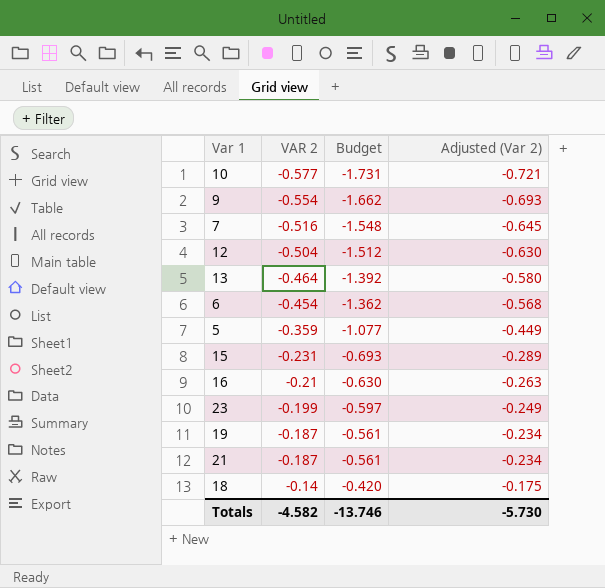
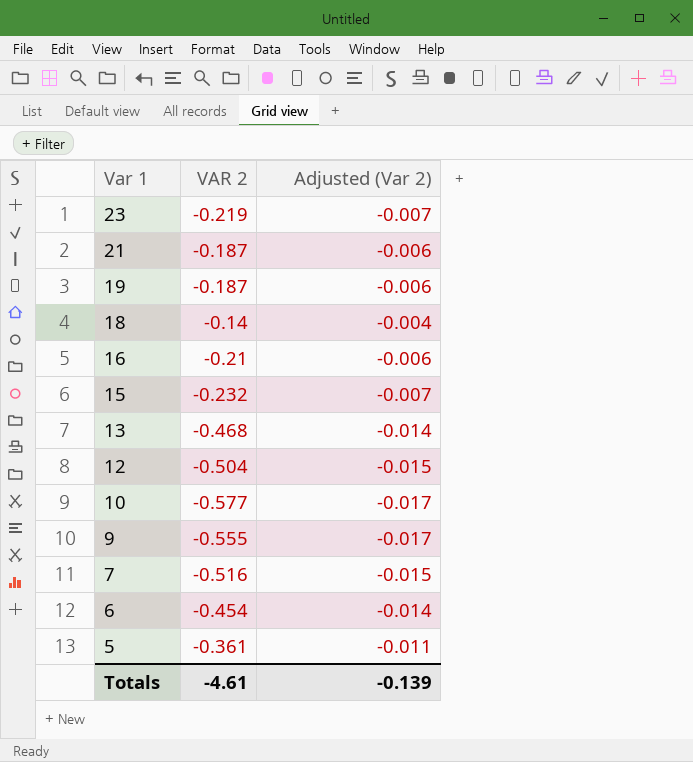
row order: VAR 2 ascending -> Var 1 descending
column Budget | formula: [VAR 2] * 3 -> none
column Adjusted (Var 2) | formula: [VAR 2] * 1.25 -> [VAR 2] * 0.03
23 | VAR 2: -0.199 -> -0.219
15 | VAR 2: -0.231 -> -0.232
13 | VAR 2: -0.464 -> -0.468
9 | VAR 2: -0.554 -> -0.555
5 | VAR 2: -0.359 -> -0.361
Totals | VAR 2: -4.582 -> -4.61
Totals | Adjusted (Var 2): -5.730 -> -0.139

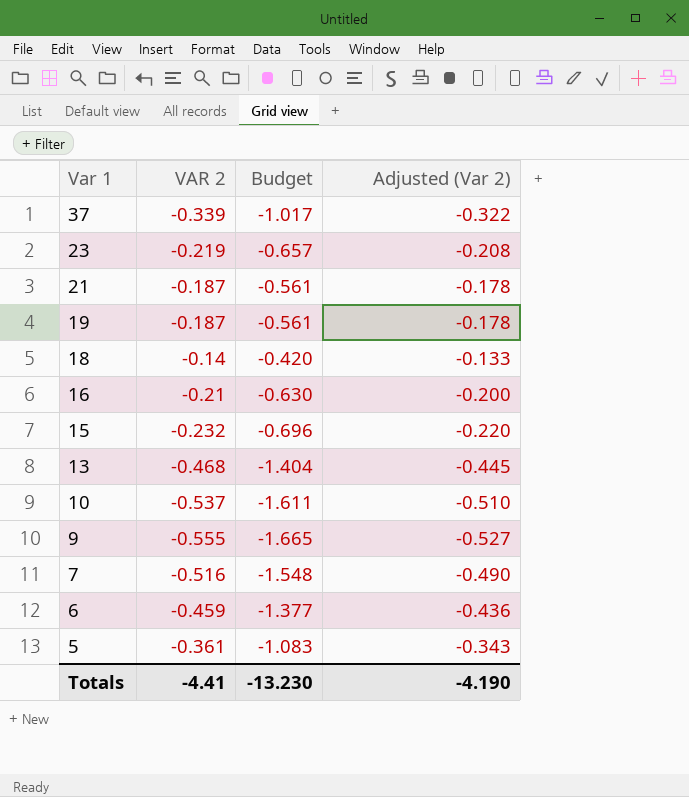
column Budget | formula: none -> [VAR 2] * 3
column Adjusted (Var 2) | formula: [VAR 2] * 0.03 -> [VAR 2] * 0.95
row 12: -0.504 | -0.015 -> none
row 37: none -> -0.339 | -1.017 | -0.322
10 | VAR 2: -0.577 -> -0.537
6 | VAR 2: -0.454 -> -0.459
Totals | VAR 2: -4.61 -> -4.41
Totals | Adjusted (Var 2): -0.139 -> -4.190

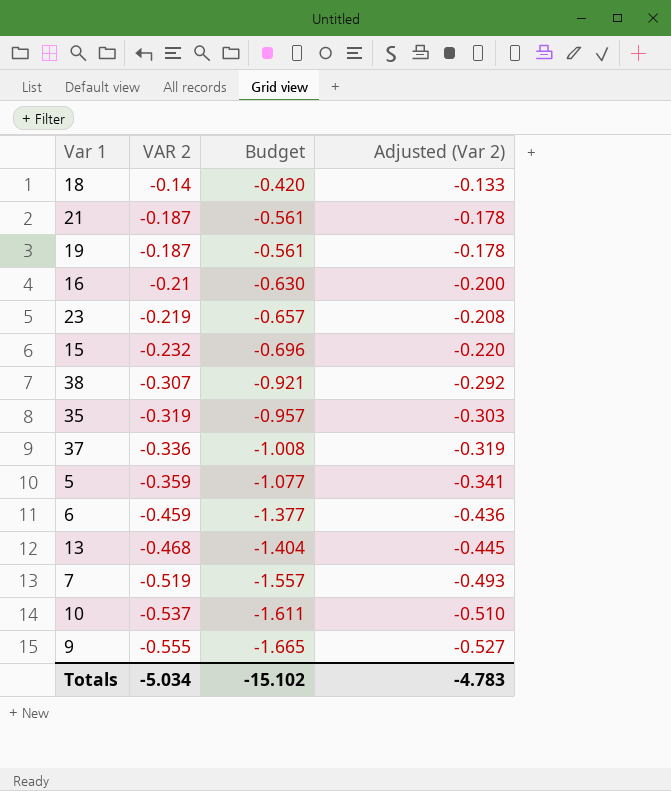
row order: Var 1 descending -> VAR 2 descending
row 38: none -> -0.307 | -0.921 | -0.292
row 35: none -> -0.319 | -0.957 | -0.303
37 | VAR 2: -0.339 -> -0.336
37 | Budget: -1.017 -> -1.008
37 | Adjusted (Var 2): -0.322 -> -0.319
5 | VAR 2: -0.361 -> -0.359
5 | Budget: -1.083 -> -1.077
5 | Adjusted (Var 2): -0.343 -> -0.341
7 | VAR 2: -0.516 -> -0.519
7 | Budget: -1.548 -> -1.557
7 | Adjusted (Var 2): -0.490 -> -0.493
Totals | VAR 2: -4.41 -> -5.034
Totals | Budget: -13.230 -> -15.102
Totals | Adjusted (Var 2): -4.190 -> -4.783

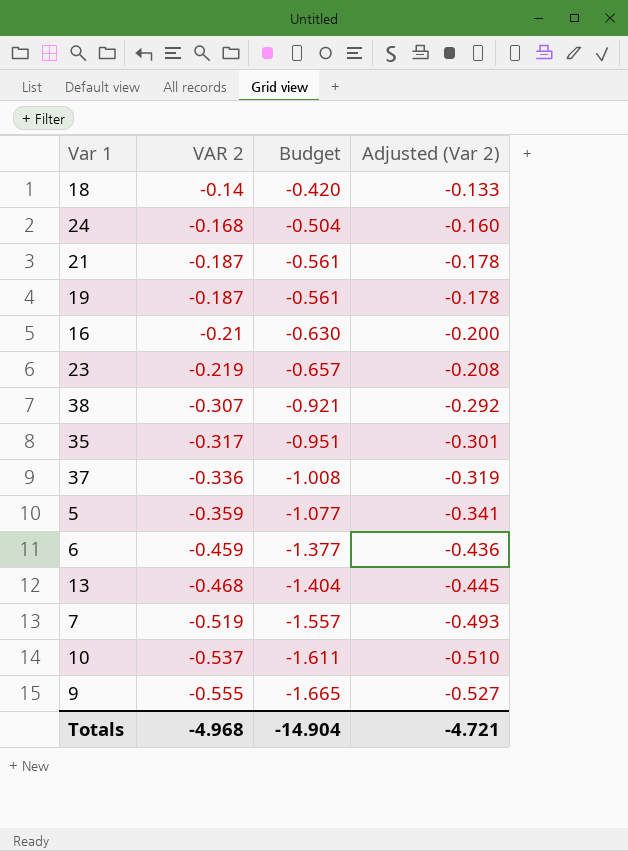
row 15: -0.232 | -0.696 | -0.220 -> none
row 24: none -> -0.168 | -0.504 | -0.160
35 | VAR 2: -0.319 -> -0.317
35 | Budget: -0.957 -> -0.951
35 | Adjusted (Var 2): -0.303 -> -0.301
Totals | VAR 2: -5.034 -> -4.968
Totals | Budget: -15.102 -> -14.904
Totals | Adjusted (Var 2): -4.783 -> -4.721

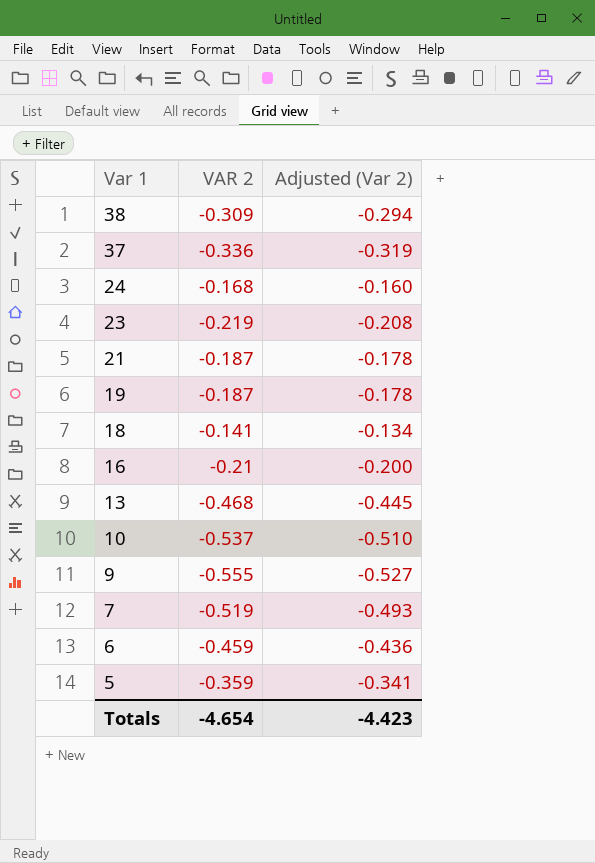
row order: VAR 2 descending -> Var 1 descending
column Budget | formula: [VAR 2] * 3 -> none
row 35: -0.317 | -0.951 | -0.301 -> none
38 | VAR 2: -0.307 -> -0.309
38 | Adjusted (Var 2): -0.292 -> -0.294
18 | VAR 2: -0.14 -> -0.141
18 | Adjusted (Var 2): -0.133 -> -0.134
Totals | VAR 2: -4.968 -> -4.654
Totals | Adjusted (Var 2): -4.721 -> -4.423

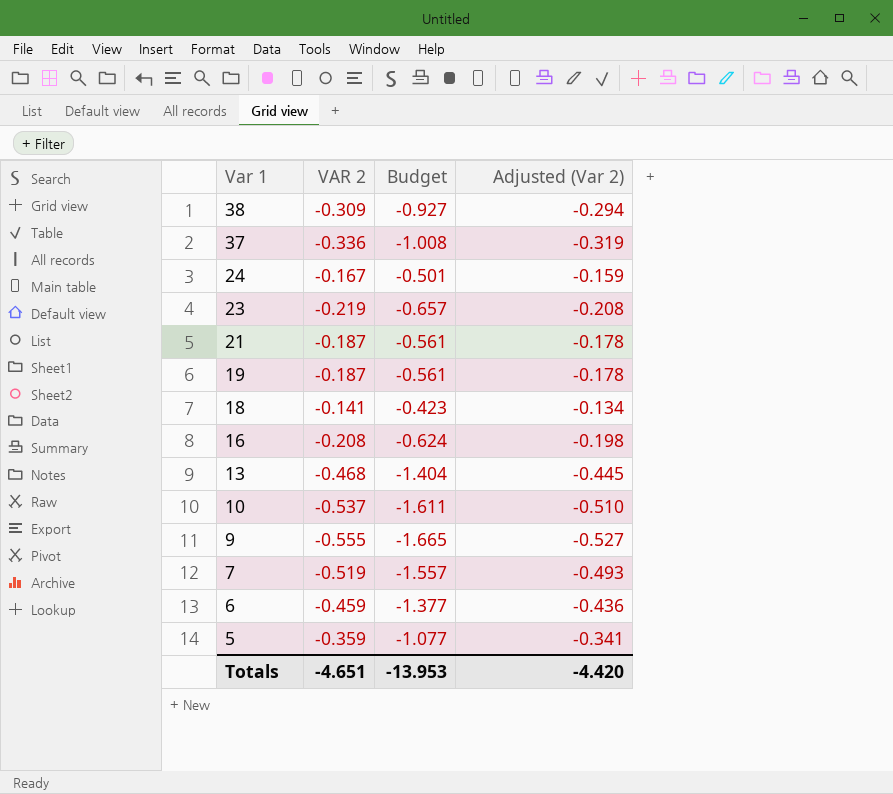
column Budget | formula: none -> [VAR 2] * 3
24 | VAR 2: -0.168 -> -0.167
24 | Adjusted (Var 2): -0.160 -> -0.159
16 | VAR 2: -0.21 -> -0.208
16 | Adjusted (Var 2): -0.200 -> -0.198
Totals | VAR 2: -4.654 -> -4.651
Totals | Adjusted (Var 2): -4.423 -> -4.420

